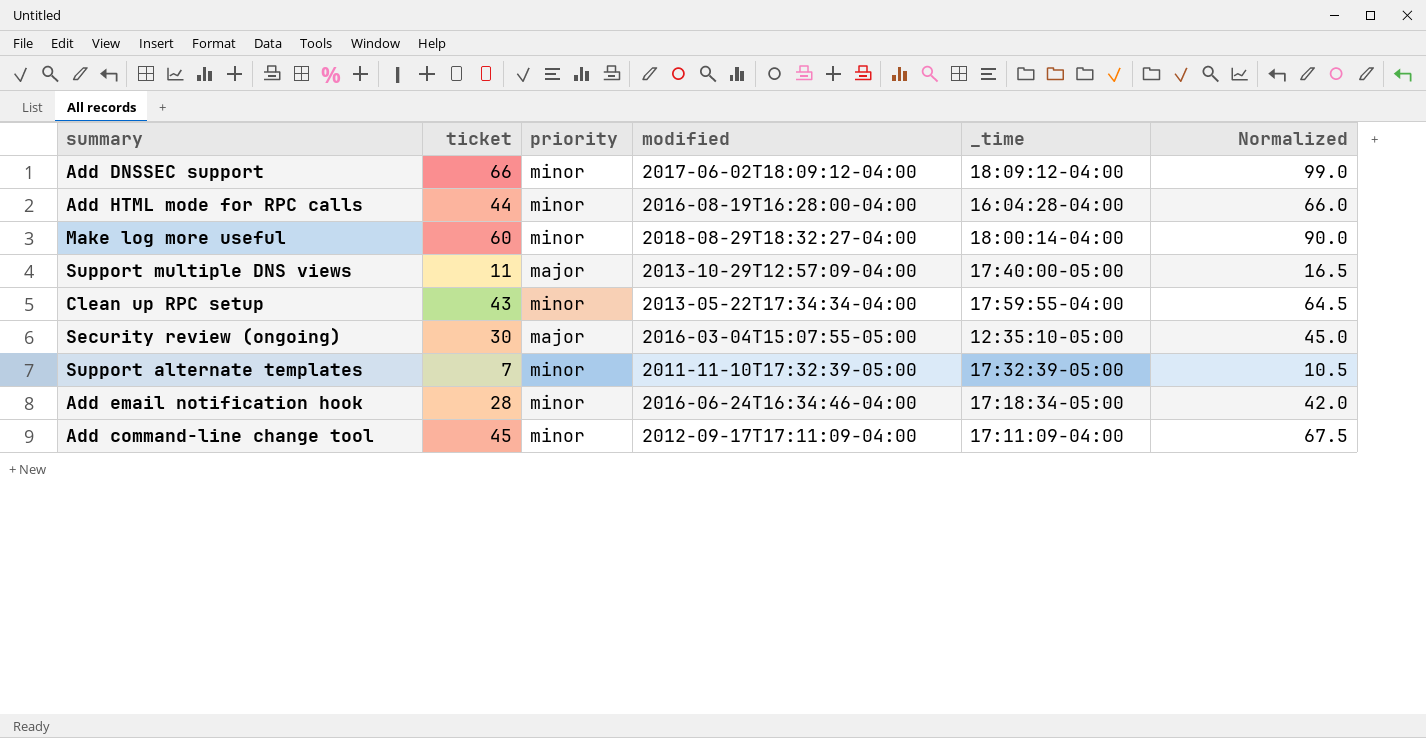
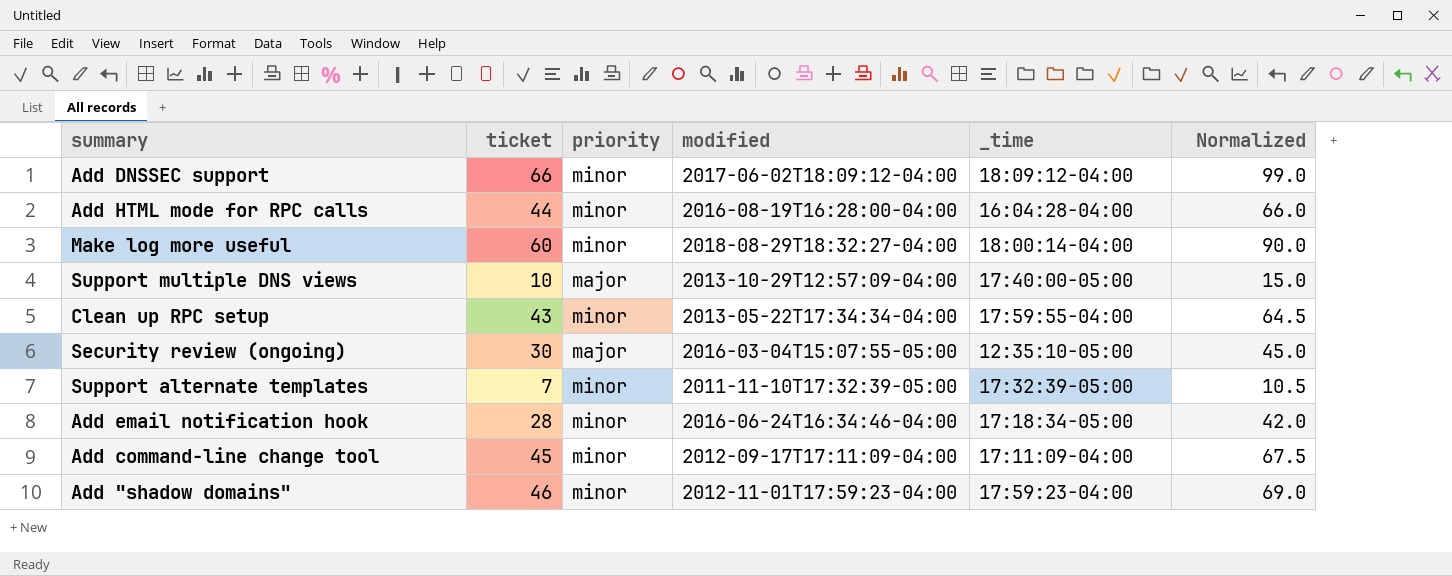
Support multiple DNS views | ticket: 11 -> 10
Support multiple DNS views | Normalized: 16.5 -> 15.0
row Add "shadow domains": none -> 46 | minor | 2012-11-01T17:59:23-04:00 | 17:59:23-04:00 | 69.0

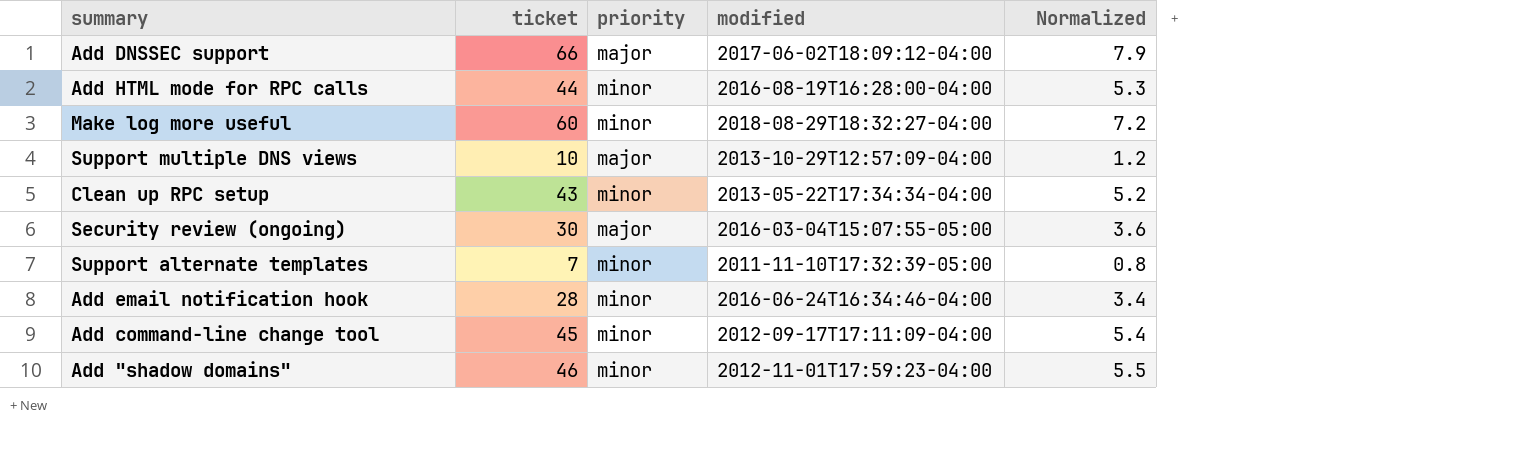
column _time | position: 5 -> none
column Normalized | formula: [ticket] * 1.5 -> [ticket] * 0.12
Add DNSSEC support | priority: minor -> major

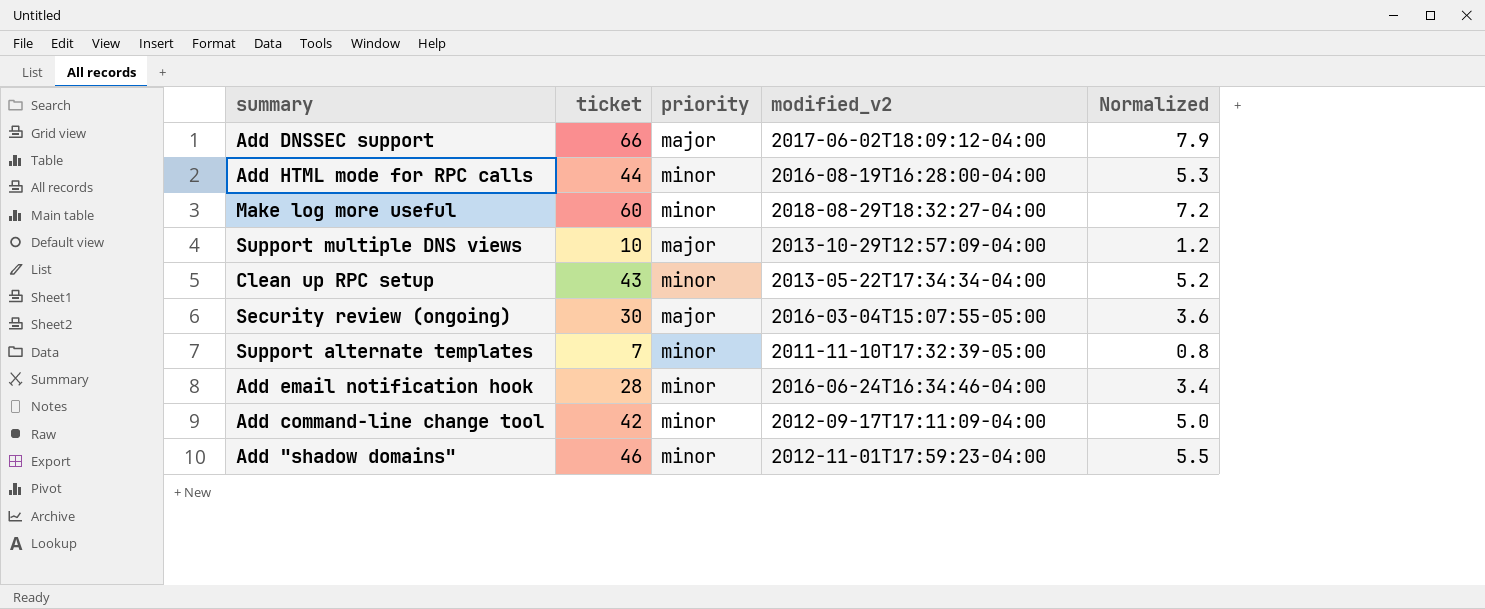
column name: modified -> modified_v2
Add command-line change tool | ticket: 45 -> 42
Add command-line change tool | Normalized: 5.4 -> 5.0

